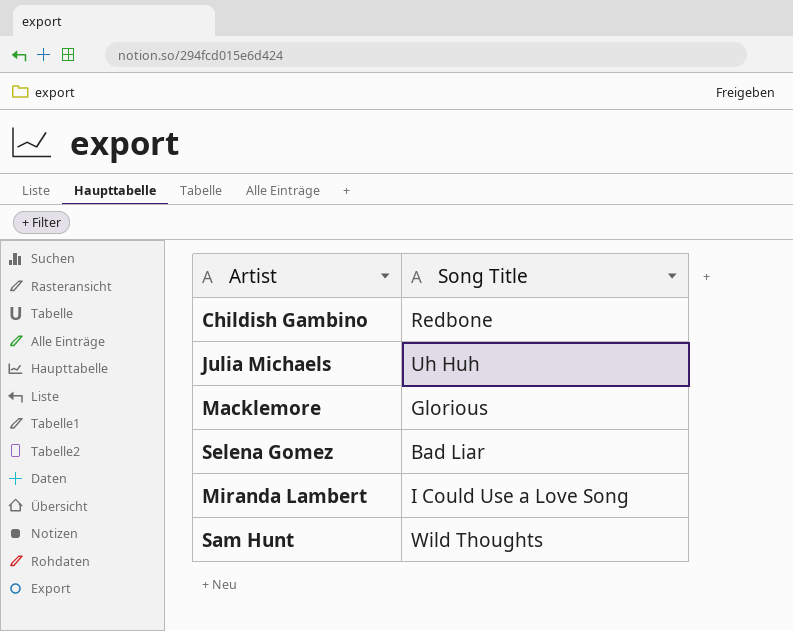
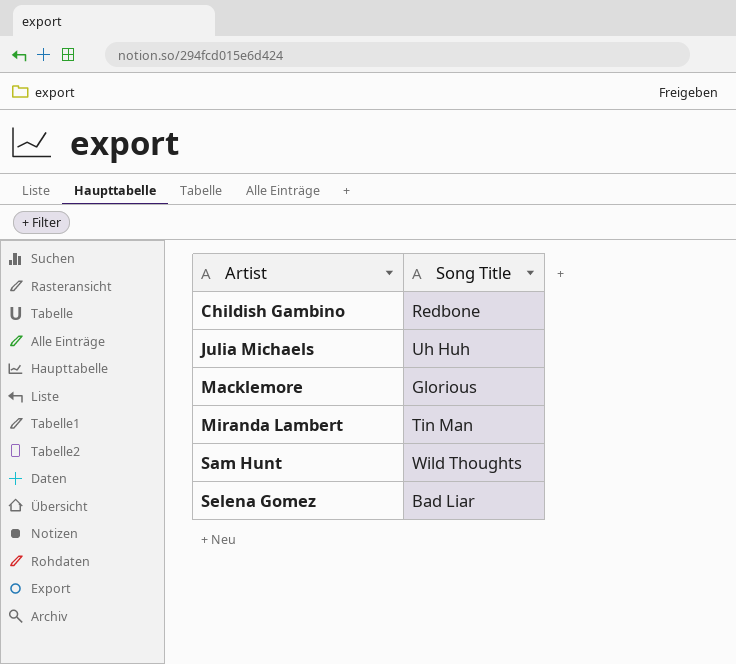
row order: none -> Artist ascending
Miranda Lambert | Song Title: I Could Use a Love Song -> Tin Man

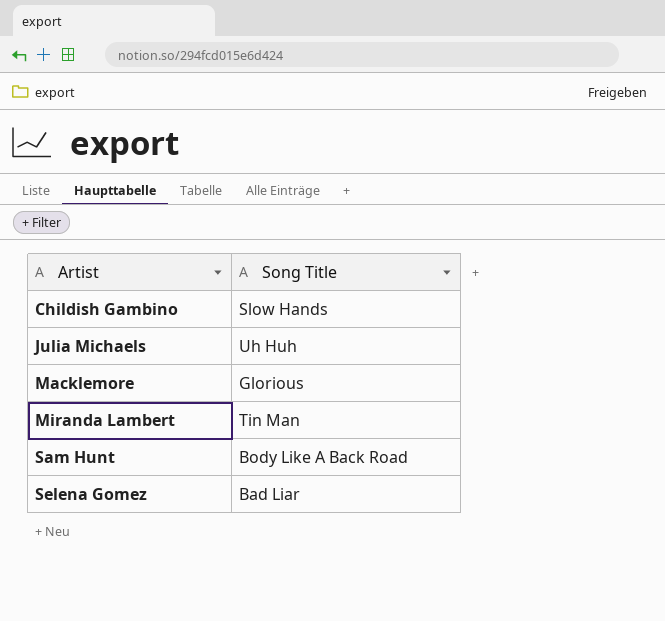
Childish Gambino | Song Title: Redbone -> Slow Hands
Sam Hunt | Song Title: Wild Thoughts -> Body Like A Back Road

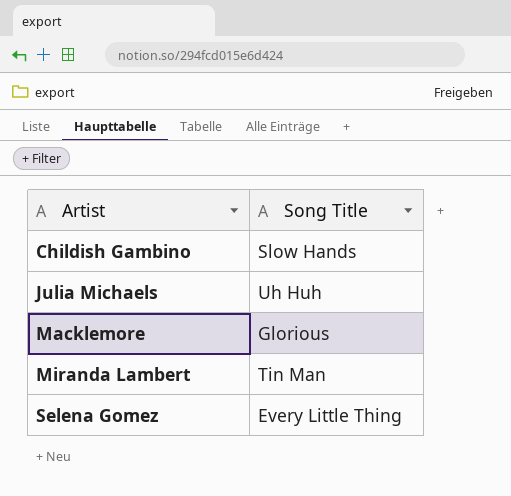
row Sam Hunt: Body Like A Back Road -> none
Selena Gomez | Song Title: Bad Liar -> Every Little Thing

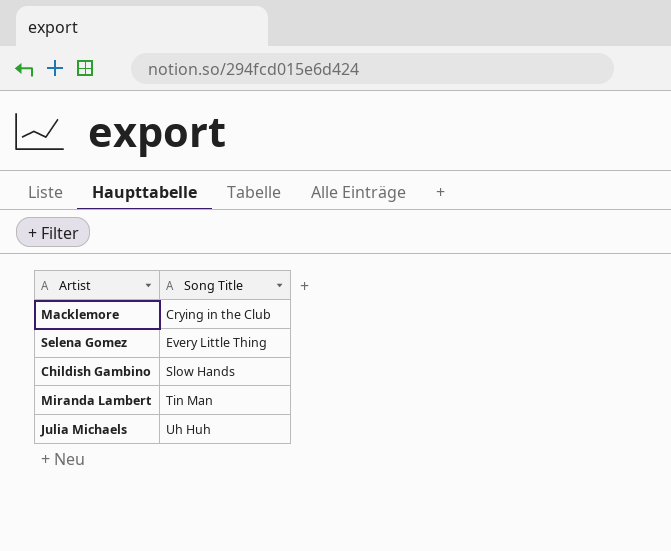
row order: Artist ascending -> Song Title ascending
Macklemore | Song Title: Glorious -> Crying in the Club

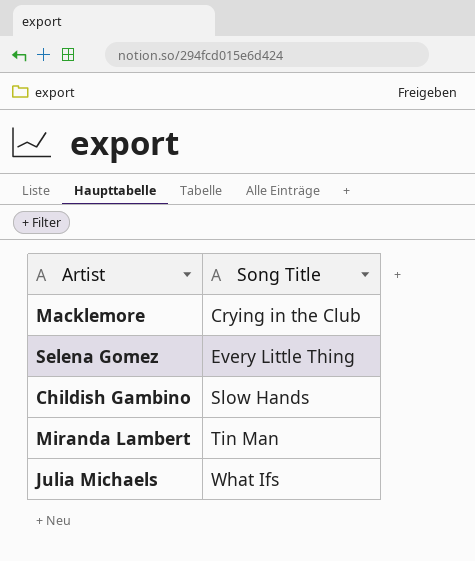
Julia Michaels | Song Title: Uh Huh -> What Ifs

